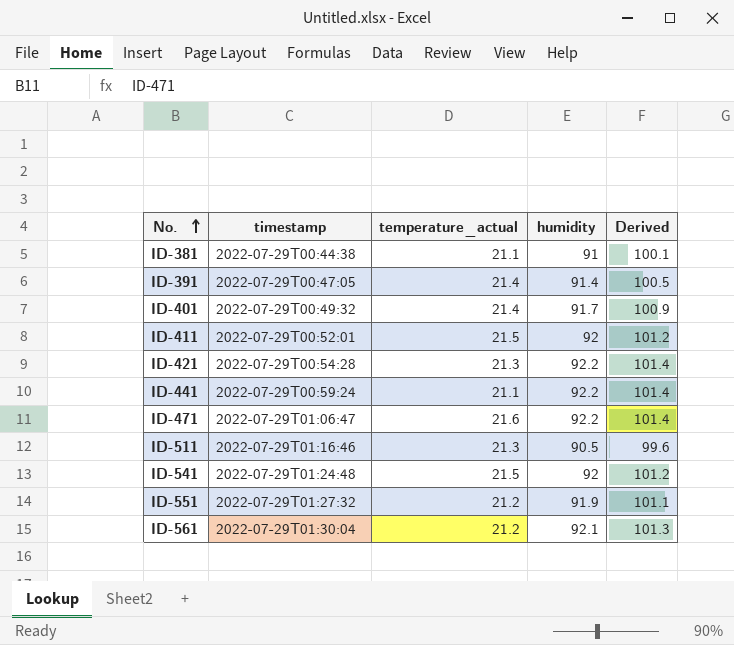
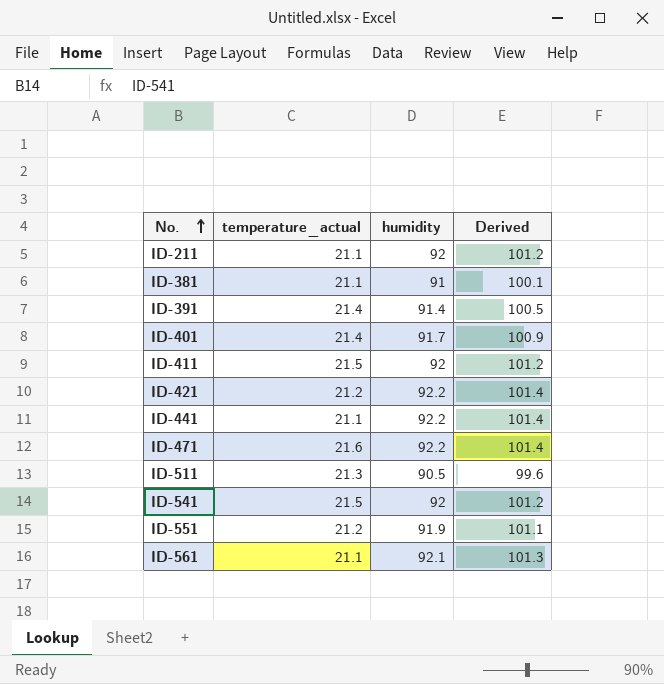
column timestamp | position: 2 -> none
row ID-211: none -> 21.1 | 92 | 101.2
ID-421 | temperature_actual: 21.3 -> 21.2
ID-561 | temperature_actual: 21.2 -> 21.1

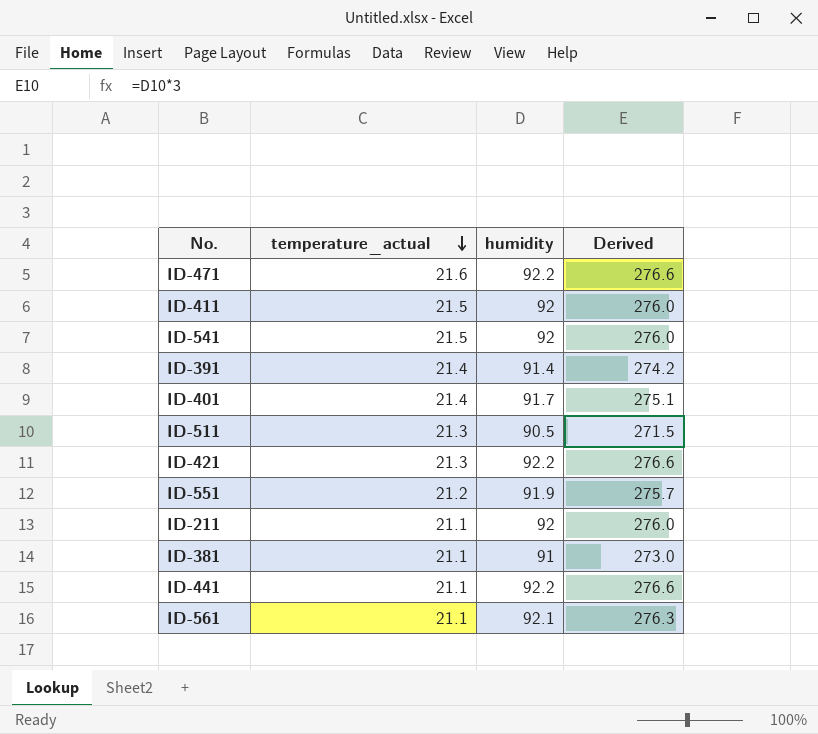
row order: No. ascending -> temperature_actual descending
column Derived | formula: [humidity] * 1.1 -> [humidity] * 3
ID-421 | temperature_actual: 21.2 -> 21.3

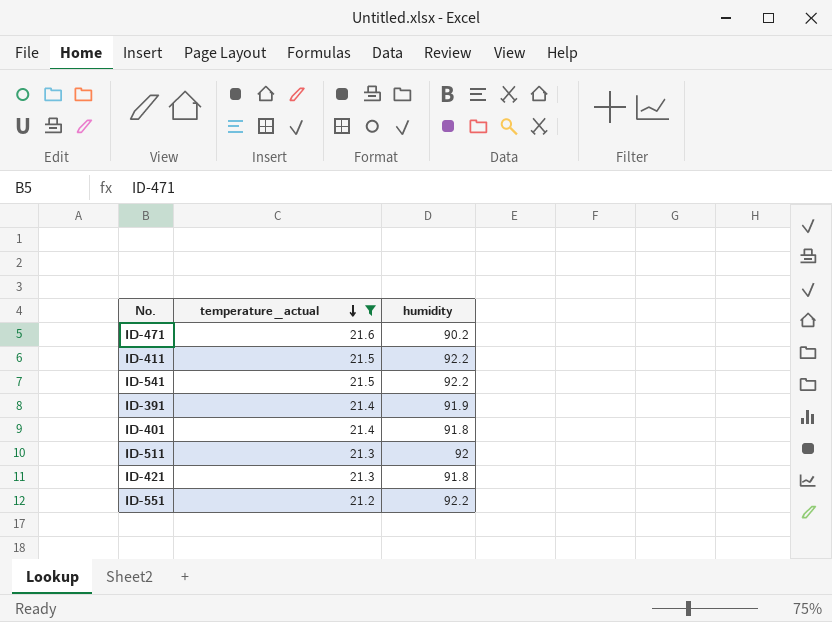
filter: none -> temperature_actual != 21.1
column Derived | formula: [humidity] * 3 -> none
ID-471 | humidity: 92.2 -> 90.2
ID-411 | humidity: 92 -> 92.2
ID-541 | humidity: 92 -> 92.2
ID-391 | humidity: 91.4 -> 91.9
ID-401 | humidity: 91.7 -> 91.8
ID-511 | humidity: 90.5 -> 92
ID-421 | humidity: 92.2 -> 91.8
ID-551 | humidity: 91.9 -> 92.2

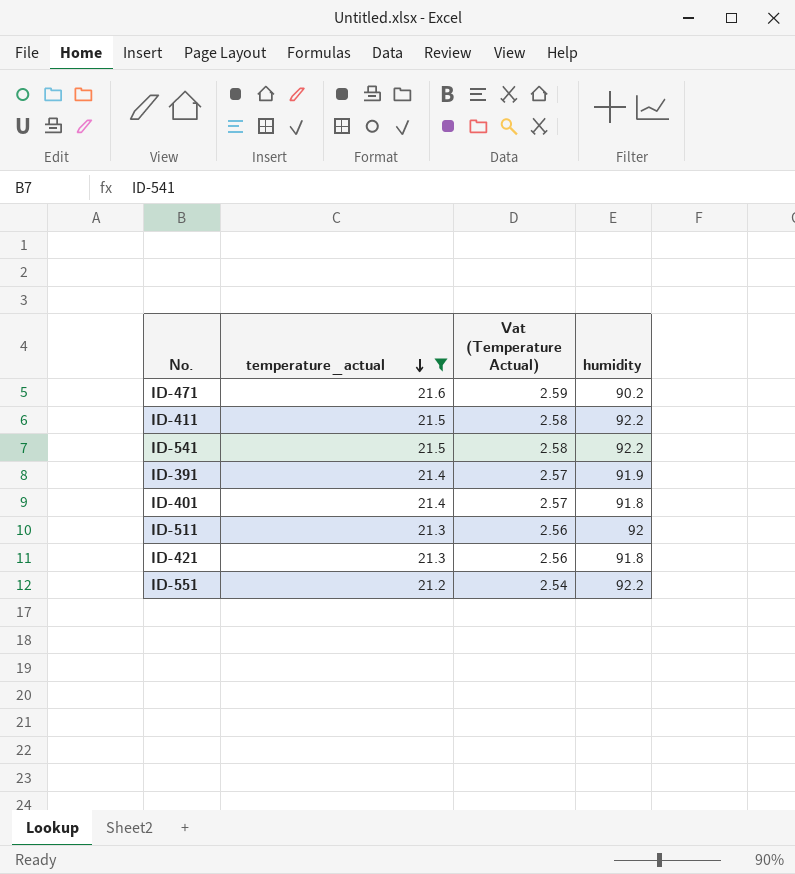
column Vat (Temperature Actual) | formula: none -> [temperature_actual] * 0.12

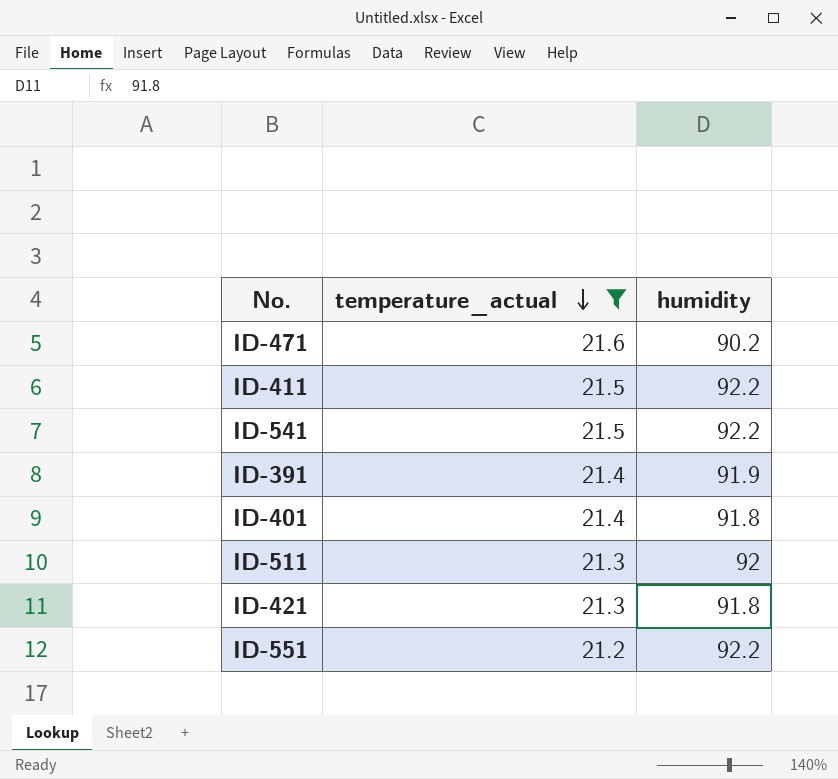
column Vat (Temperature Actual) | formula: [temperature_actual] * 0.12 -> none

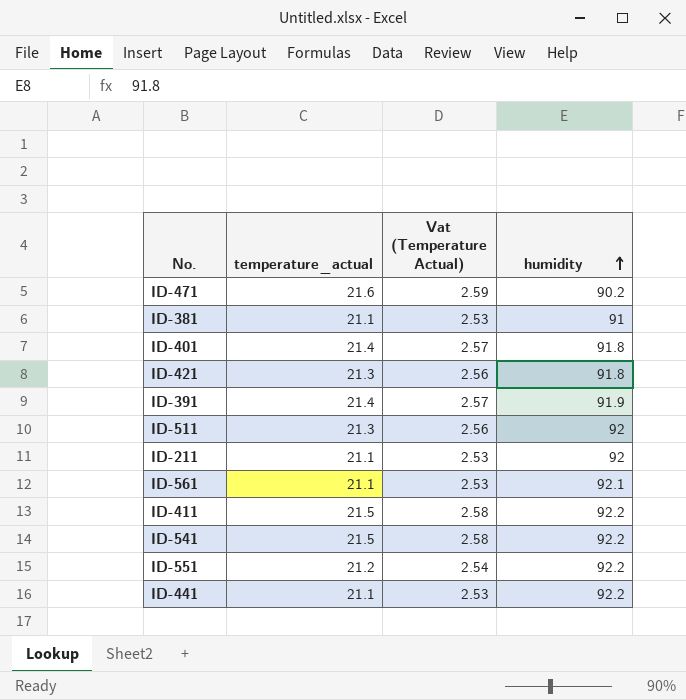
filter: temperature_actual != 21.1 -> none
row order: temperature_actual descending -> humidity ascending
column Vat (Temperature Actual) | formula: none -> [temperature_actual] * 0.12

